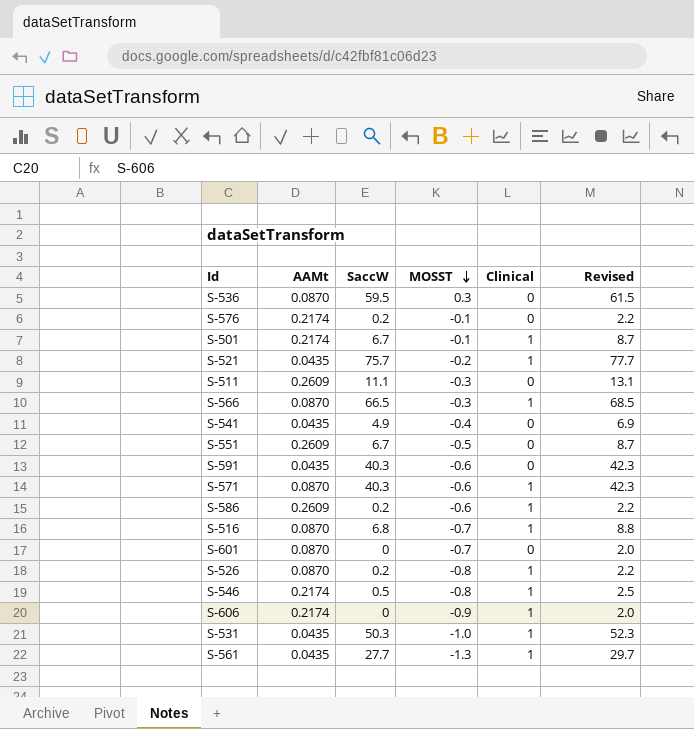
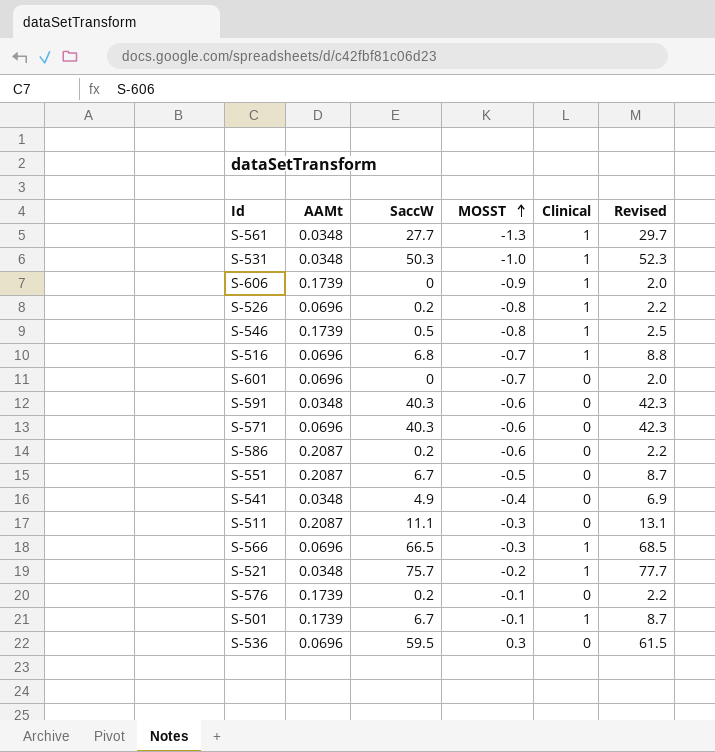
row order: MOSST descending -> MOSST ascending
S-561 | AAMt: 0.0435 -> 0.0348
S-531 | AAMt: 0.0435 -> 0.0348
S-606 | AAMt: 0.2174 -> 0.1739
S-526 | AAMt: 0.0870 -> 0.0696
S-546 | AAMt: 0.2174 -> 0.1739
S-516 | AAMt: 0.0870 -> 0.0696
S-601 | AAMt: 0.0870 -> 0.0696
S-591 | AAMt: 0.0435 -> 0.0348
S-571 | AAMt: 0.0870 -> 0.0696
S-571 | Clinical: 1 -> 0
S-586 | AAMt: 0.2609 -> 0.2087
S-586 | Clinical: 1 -> 0
S-551 | AAMt: 0.2609 -> 0.2087
S-541 | AAMt: 0.0435 -> 0.0348
S-511 | AAMt: 0.2609 -> 0.2087
S-566 | AAMt: 0.0870 -> 0.0696
S-521 | AAMt: 0.0435 -> 0.0348
S-576 | AAMt: 0.2174 -> 0.1739
S-501 | AAMt: 0.2174 -> 0.1739
S-536 | AAMt: 0.0870 -> 0.0696

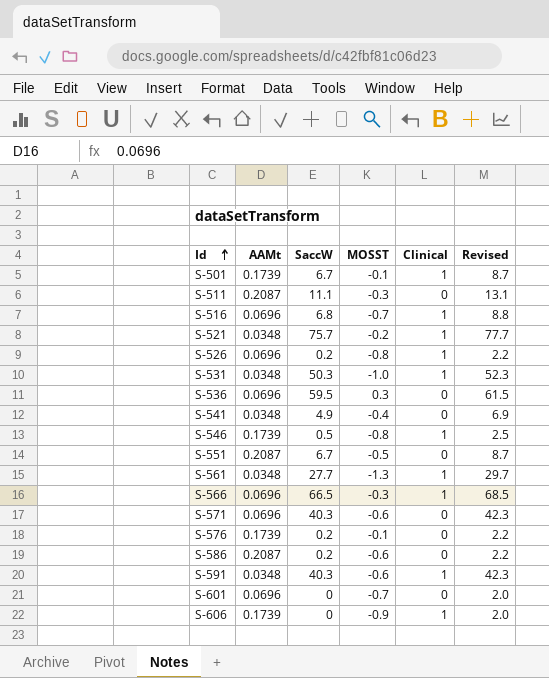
row order: MOSST ascending -> Id ascending
S-591 | Clinical: 0 -> 1

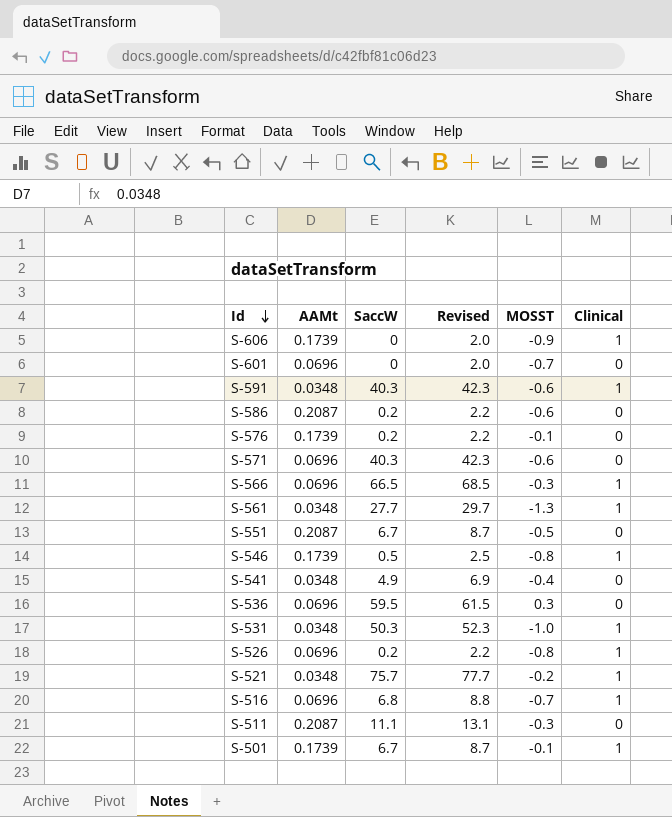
row order: Id ascending -> Id descending
column Revised | position: 6 -> 4

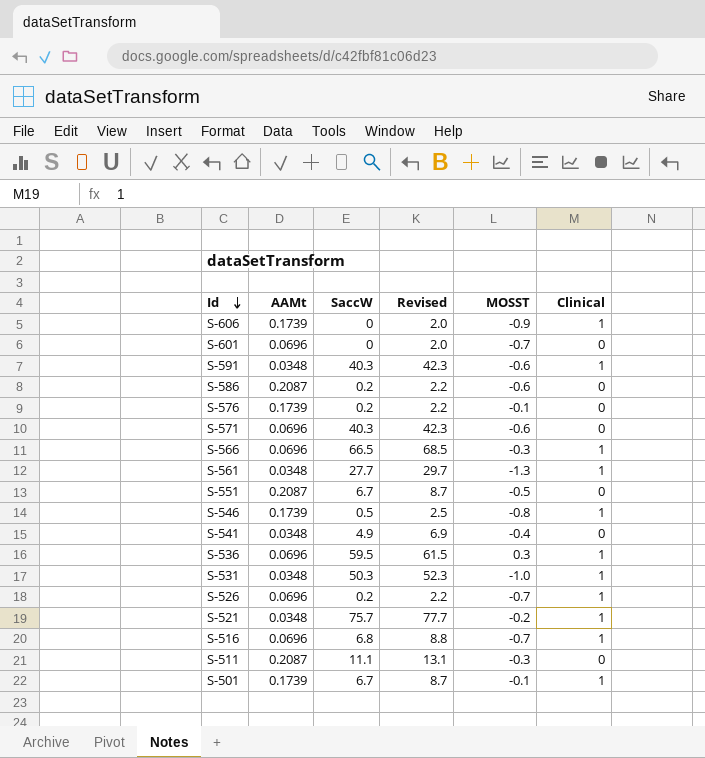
S-536 | Clinical: 0 -> 1
S-526 | MOSST: -0.8 -> -0.7

